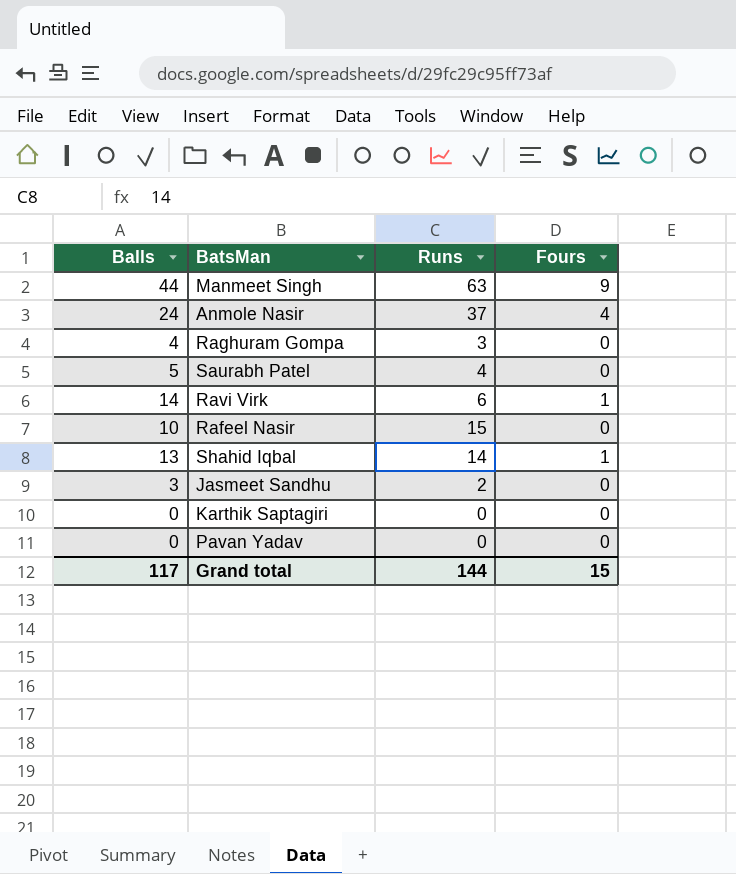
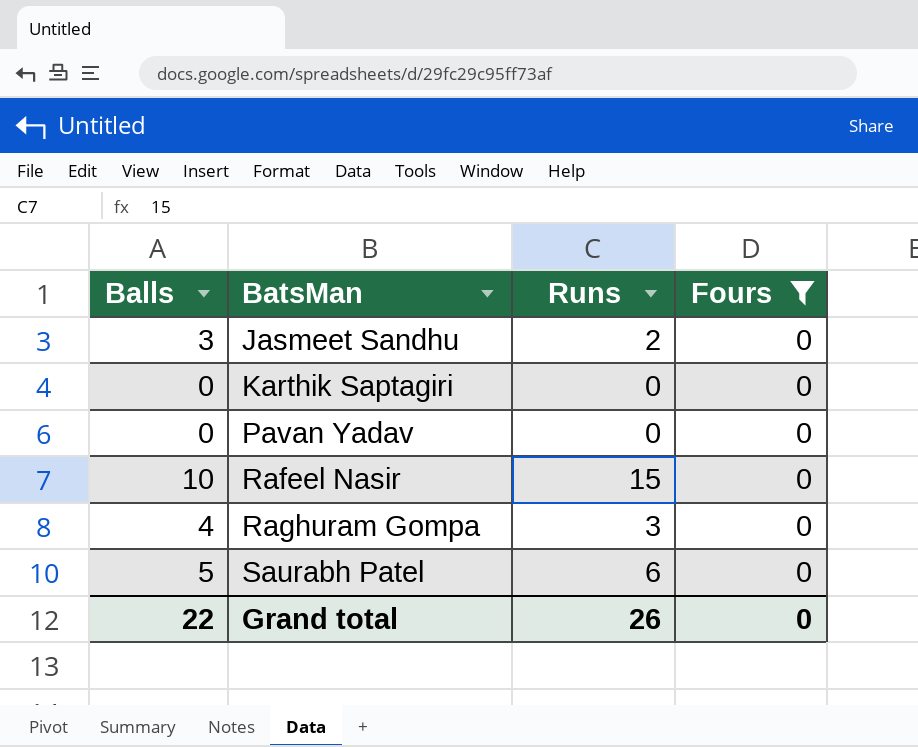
filter: none -> Fours = 0
row order: none -> BatsMan ascending
Saurabh Patel | Runs: 4 -> 6
Grand total | Balls: 117 -> 22
Grand total | Runs: 144 -> 26
Grand total | Fours: 15 -> 0

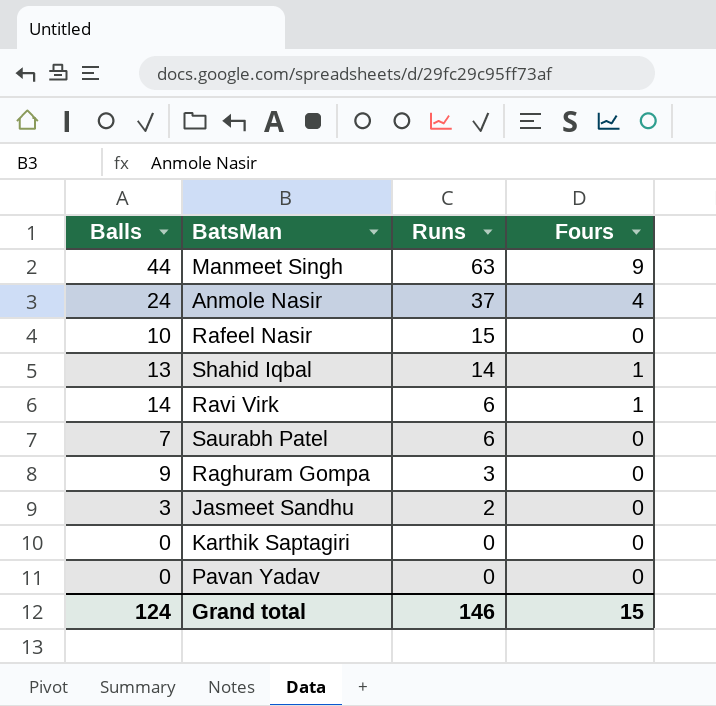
filter: Fours = 0 -> none
row order: BatsMan ascending -> Runs descending
Saurabh Patel | Balls: 5 -> 7
Raghuram Gompa | Balls: 4 -> 9
Grand total | Balls: 22 -> 124
Grand total | Runs: 26 -> 146
Grand total | Fours: 0 -> 15

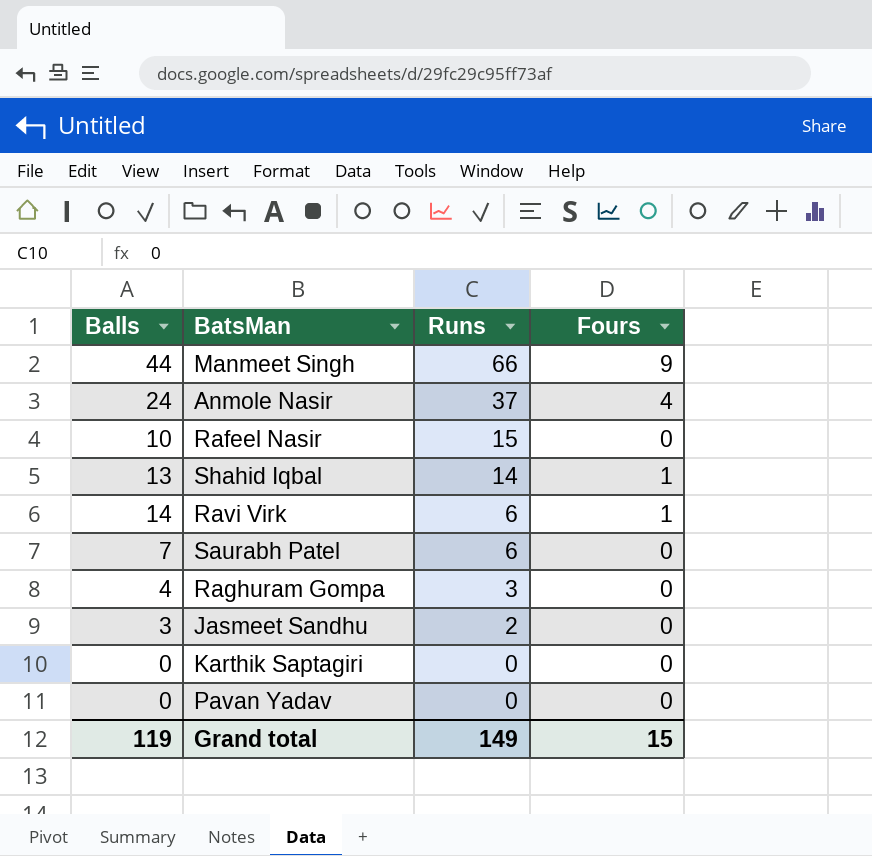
Manmeet Singh | Runs: 63 -> 66
Raghuram Gompa | Balls: 9 -> 4
Grand total | Balls: 124 -> 119
Grand total | Runs: 146 -> 149

